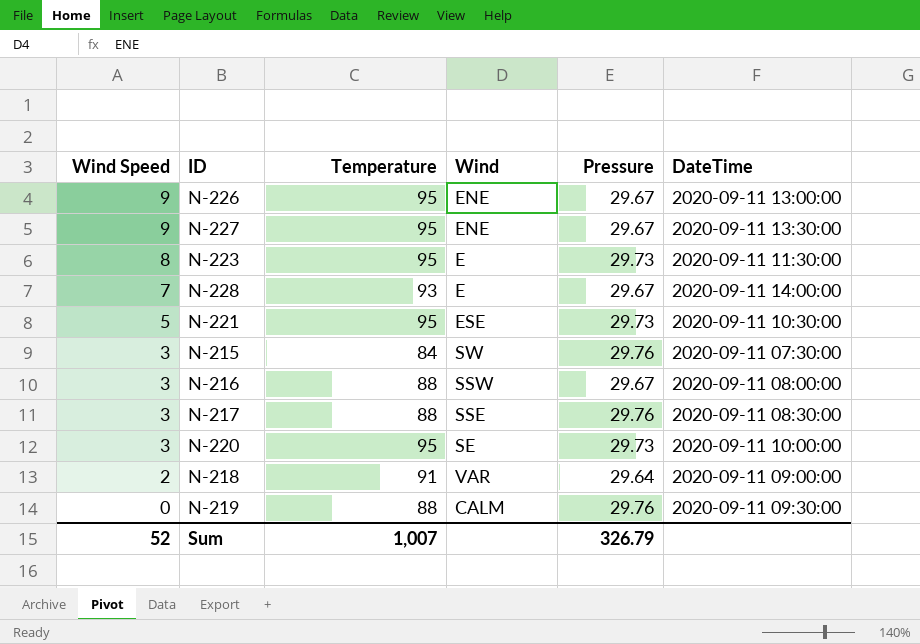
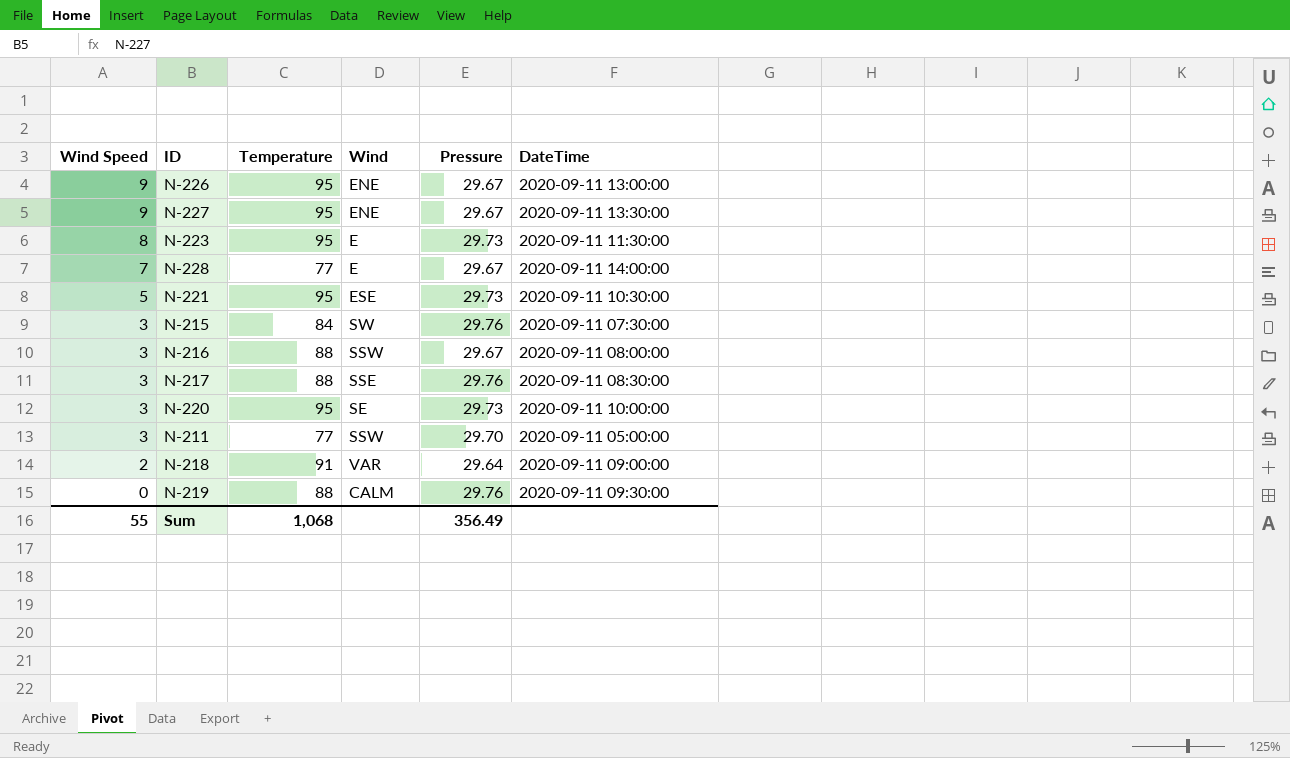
N-228 | Temperature: 93 -> 77
row N-211: none -> 3 | 77 | SSW | 29.70 | 2020-09-11 05:00:00
Sum | Wind Speed: 52 -> 55
Sum | Temperature: 1,007 -> 1,068
Sum | Pressure: 326.79 -> 356.49

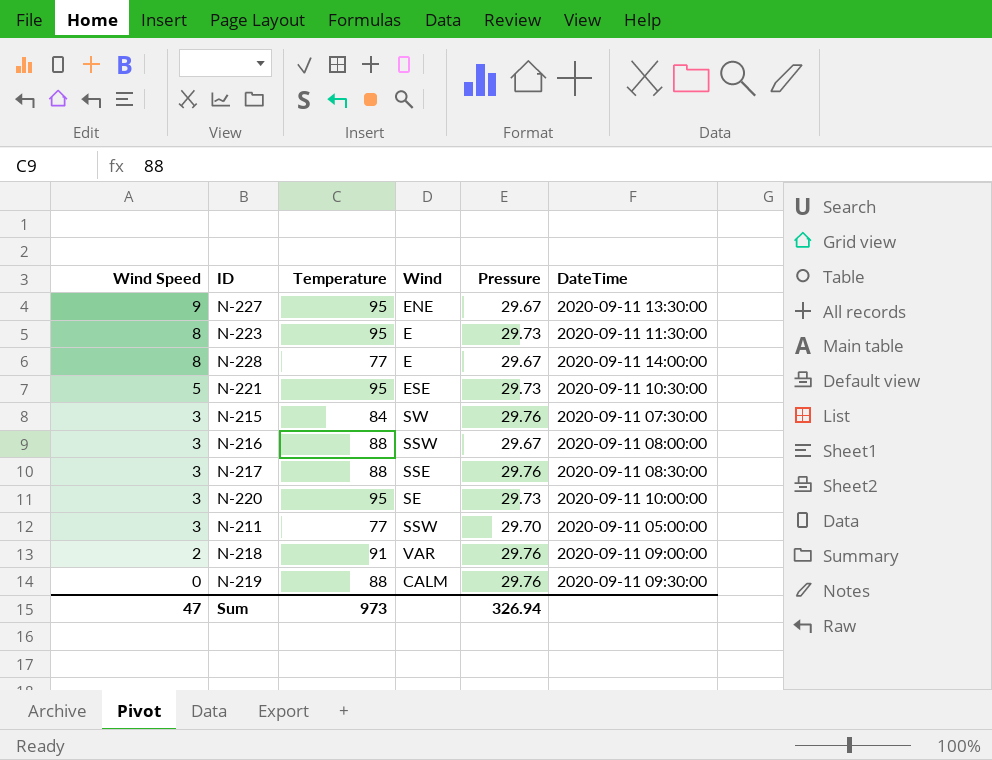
row N-226: 9 | 95 | ENE | 29.67 | 2020-09-11 13:00:00 -> none
N-228 | Wind Speed: 7 -> 8
N-218 | Pressure: 29.64 -> 29.76
Sum | Wind Speed: 55 -> 47
Sum | Temperature: 1,068 -> 973
Sum | Pressure: 356.49 -> 326.94

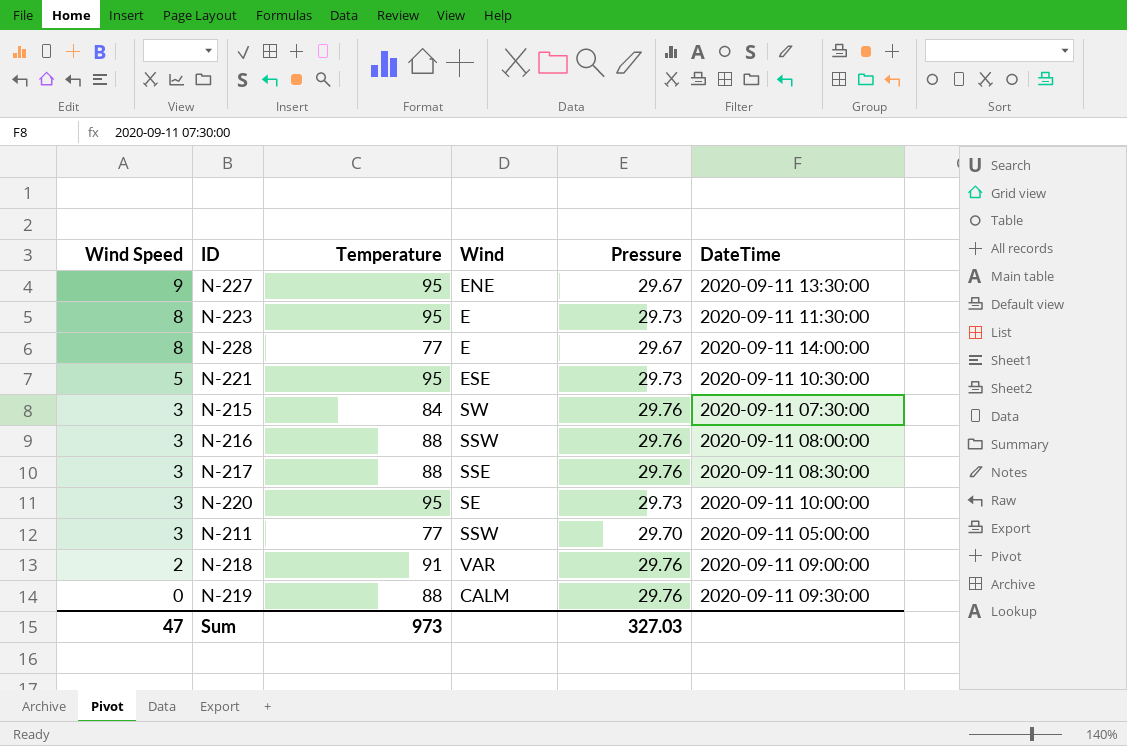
N-216 | Pressure: 29.67 -> 29.76
Sum | Pressure: 326.94 -> 327.03

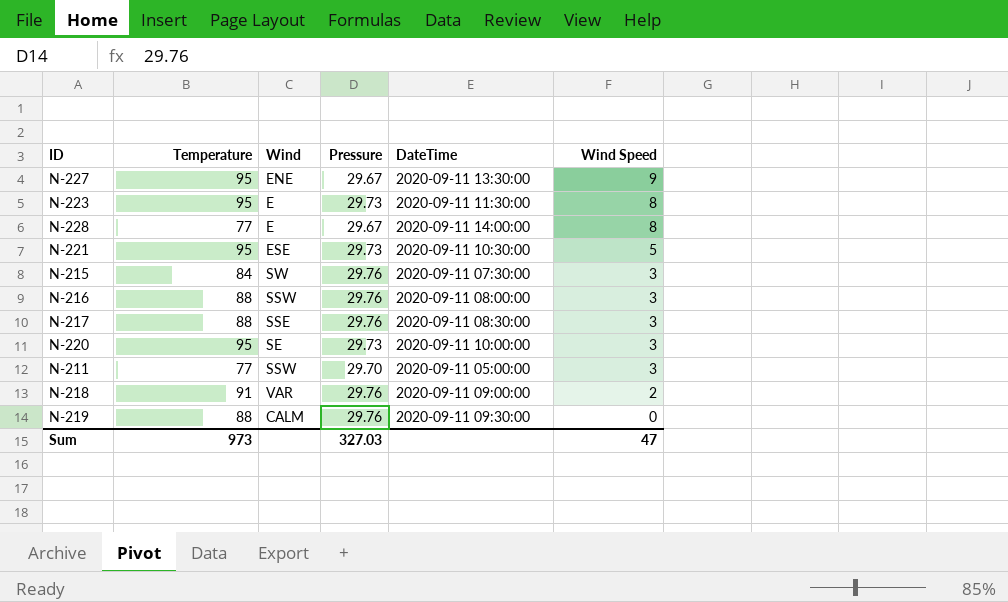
column Wind Speed | position: 1 -> 6

